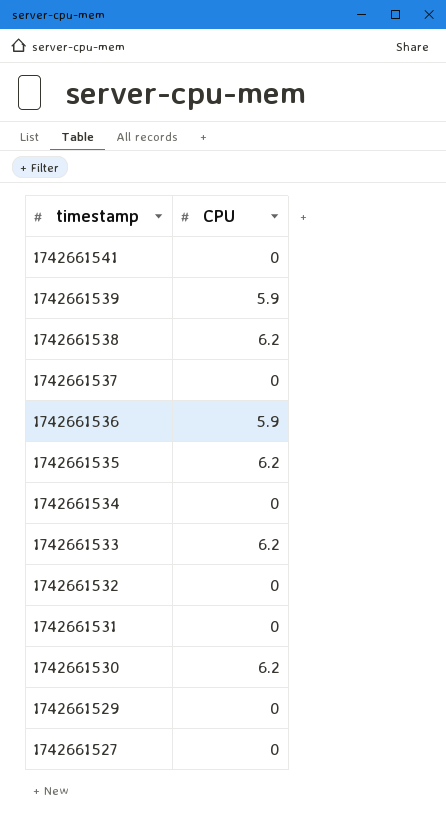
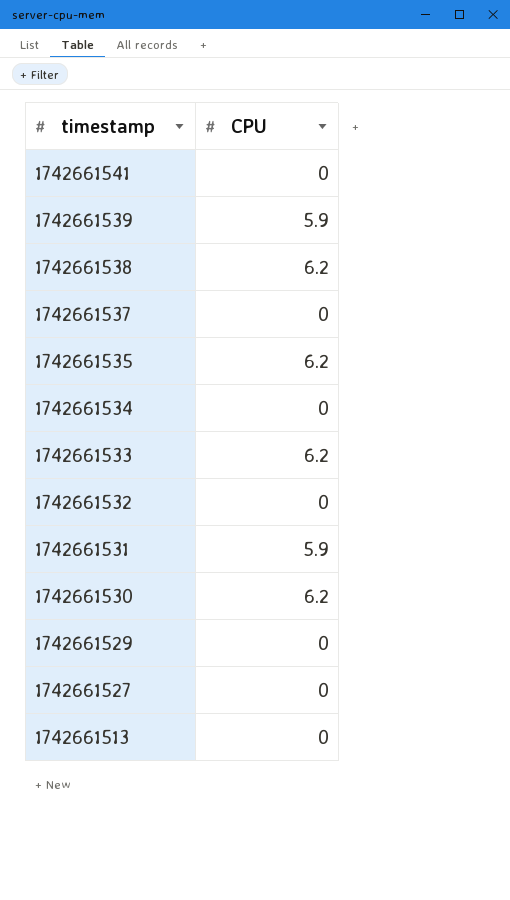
row 1742661536: 5.9 -> none
1742661531 | CPU: 0 -> 5.9
row 1742661513: none -> 0

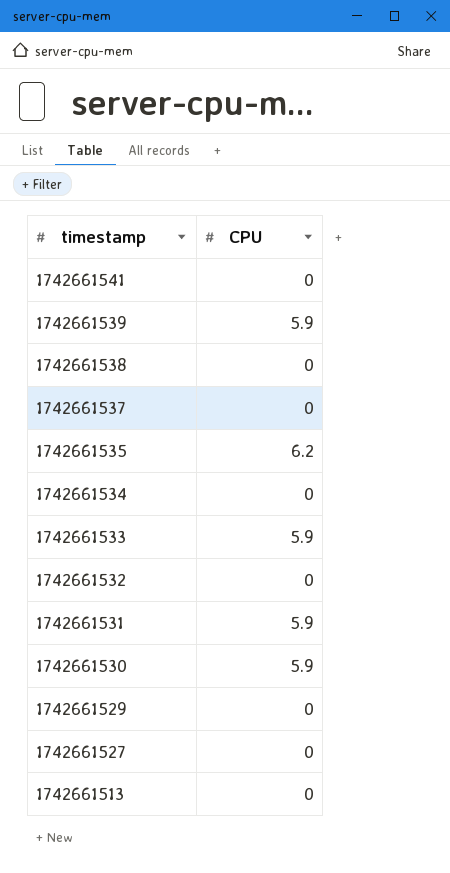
1742661538 | CPU: 6.2 -> 0
1742661533 | CPU: 6.2 -> 5.9
1742661530 | CPU: 6.2 -> 5.9

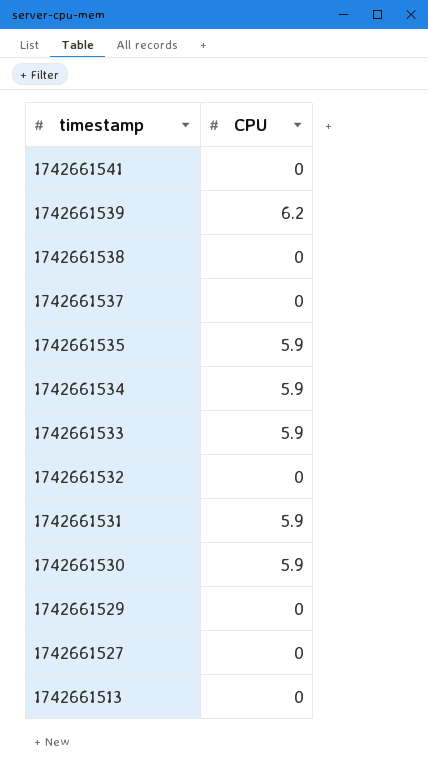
1742661539 | CPU: 5.9 -> 6.2
1742661535 | CPU: 6.2 -> 5.9
1742661534 | CPU: 0 -> 5.9

